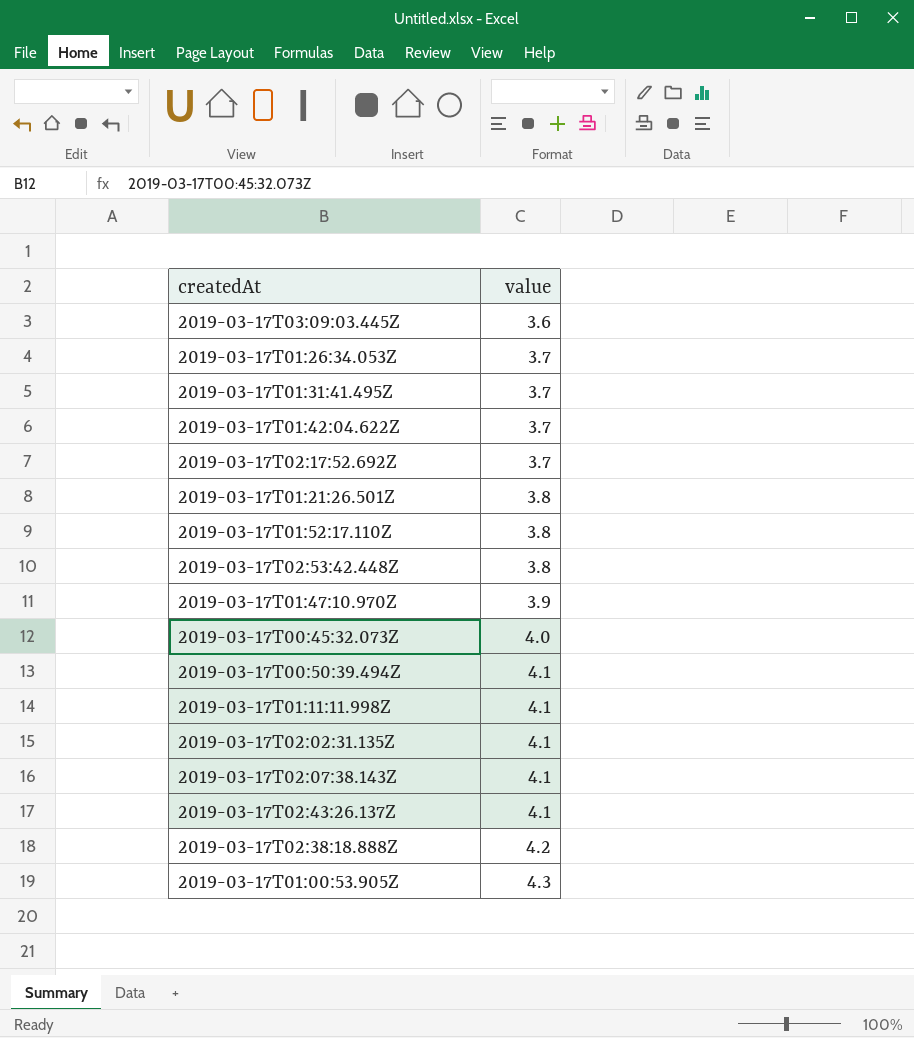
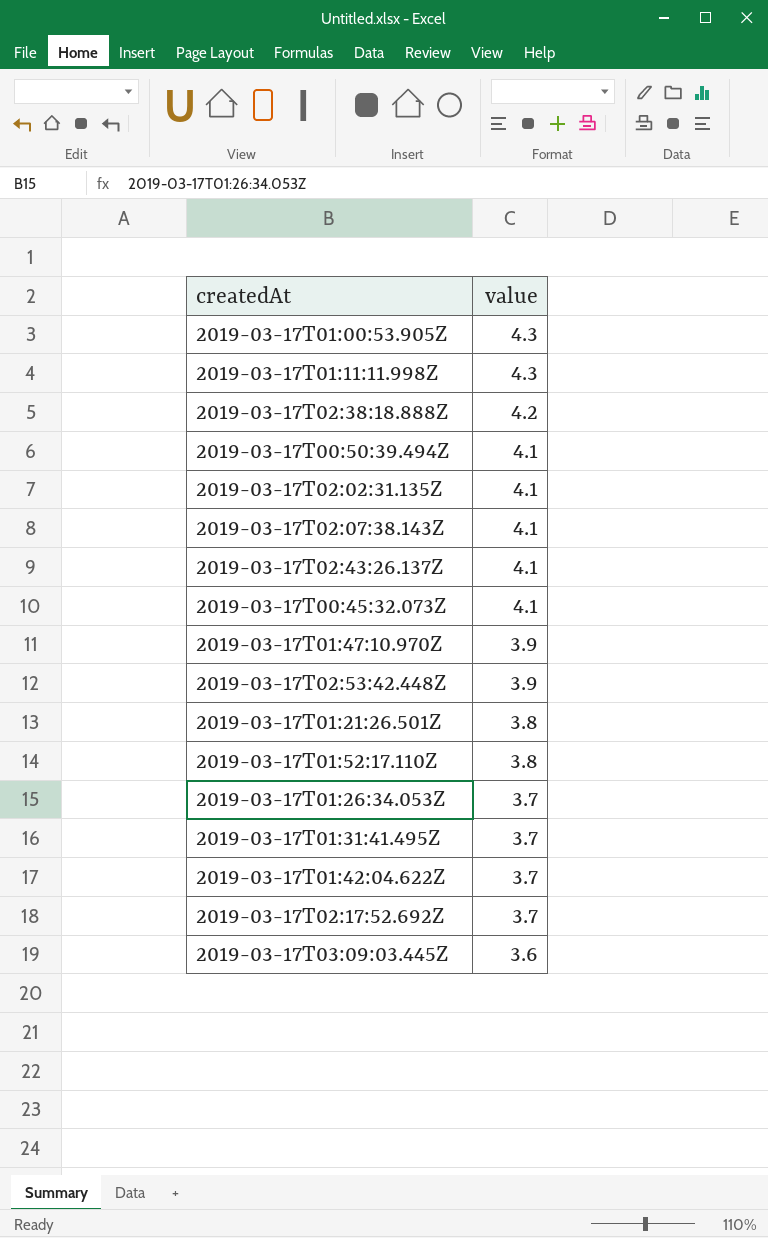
row order: value ascending -> value descending
2019-03-17T01:11:11.998Z | value: 4.1 -> 4.3
2019-03-17T00:45:32.073Z | value: 4.0 -> 4.1
2019-03-17T02:53:42.448Z | value: 3.8 -> 3.9

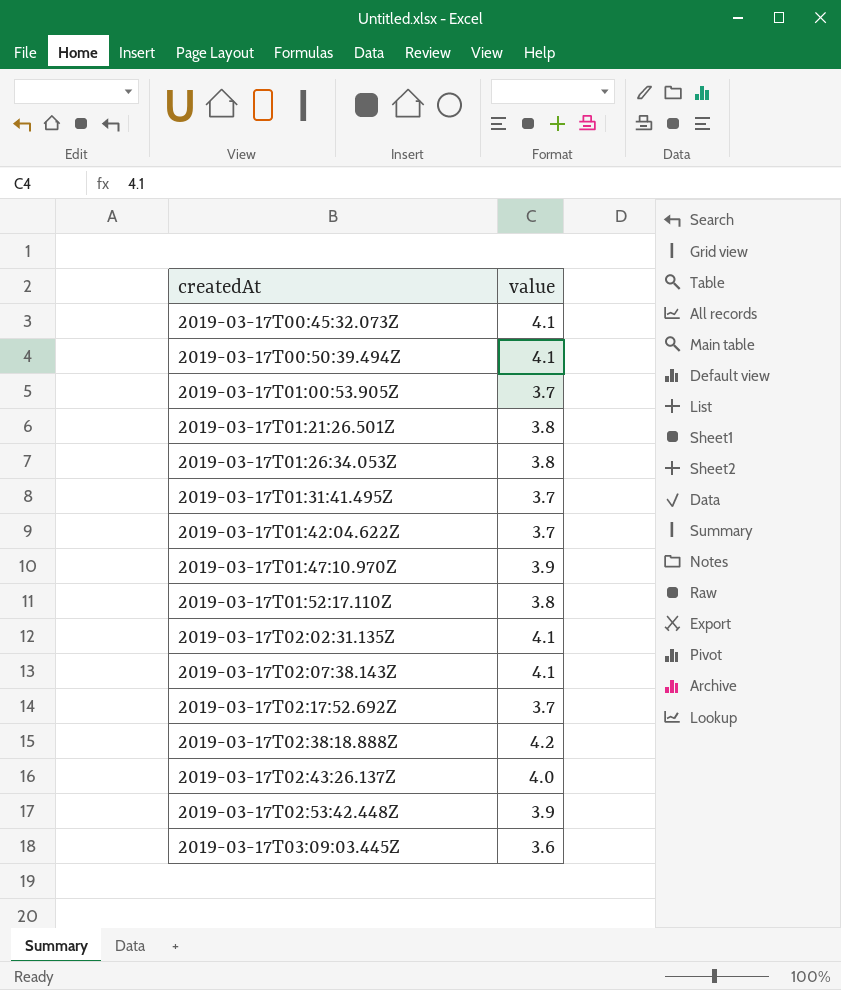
row order: value descending -> createdAt ascending
row 2019-03-17T01:11:11.998Z: 4.3 -> none
2019-03-17T01:00:53.905Z | value: 4.3 -> 3.7
2019-03-17T01:26:34.053Z | value: 3.7 -> 3.8
2019-03-17T02:43:26.137Z | value: 4.1 -> 4.0

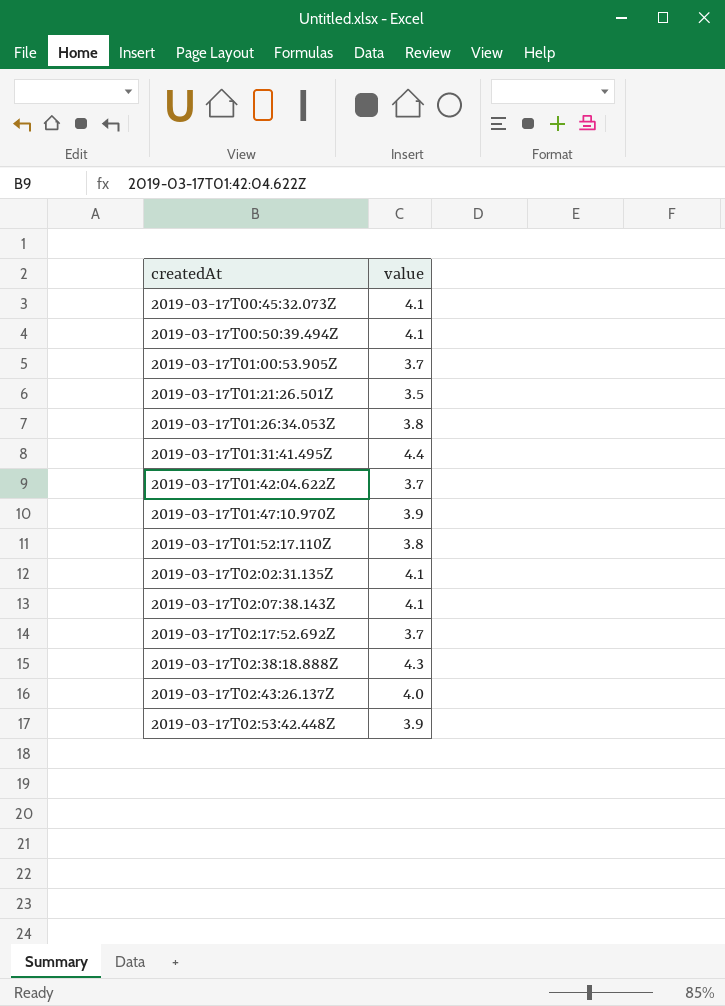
row 2019-03-17T03:09:03.445Z: 3.6 -> none
2019-03-17T01:21:26.501Z | value: 3.8 -> 3.5
2019-03-17T01:31:41.495Z | value: 3.7 -> 4.4
2019-03-17T02:38:18.888Z | value: 4.2 -> 4.3

